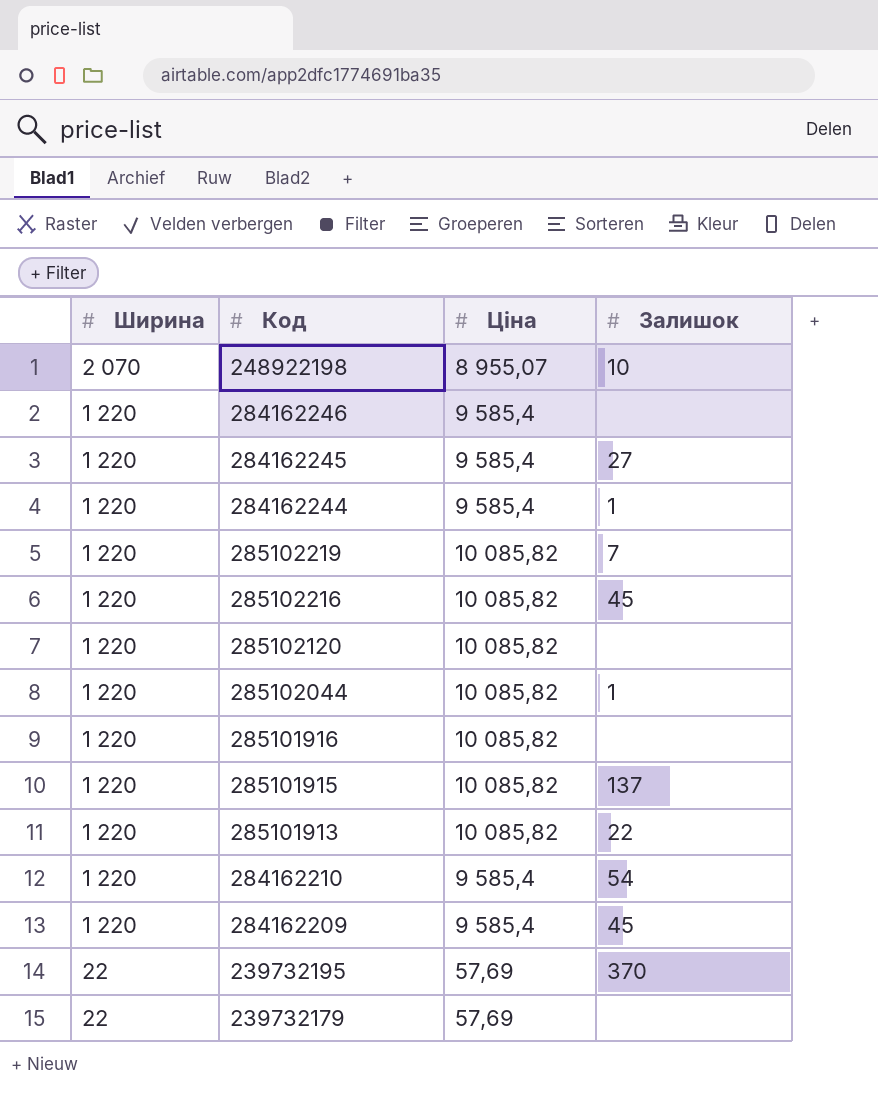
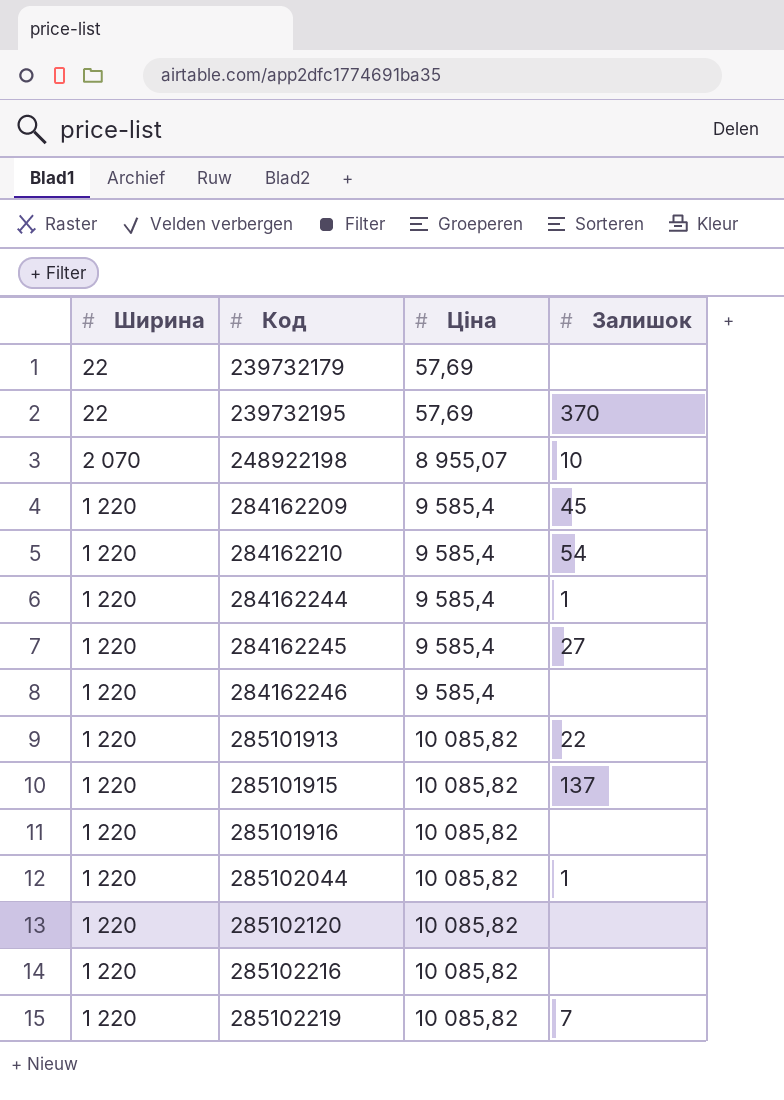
row order: Ширина descending -> Код ascending
285102216 | Залишок: 45 -> none

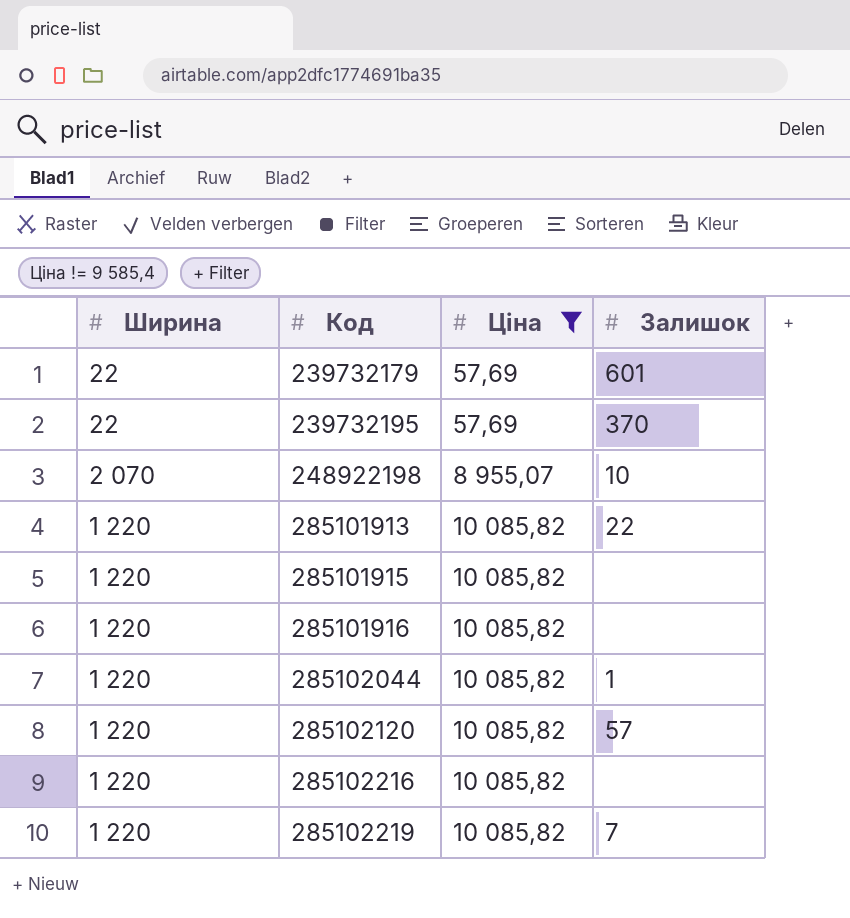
filter: none -> Ціна != 9 585,4
239732179 | Залишок: none -> 601
285101915 | Залишок: 137 -> none
285102120 | Залишок: none -> 57

